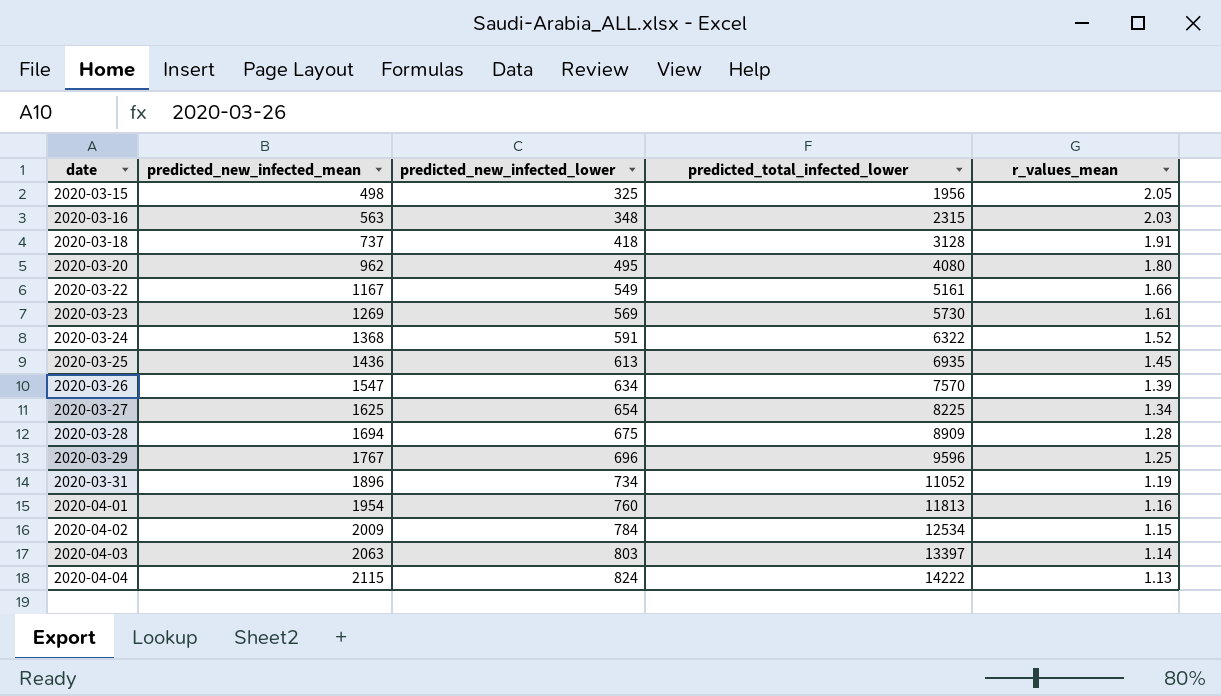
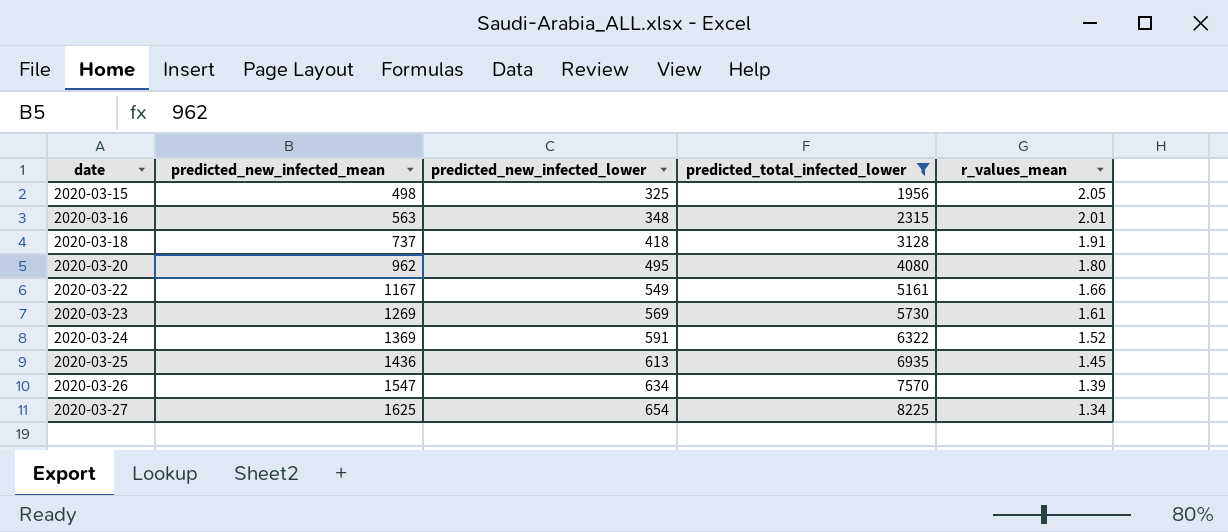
filter: none -> predicted_total_infected_lower <= 8225
2020-03-16 | r_values_mean: 2.03 -> 2.01
2020-03-24 | predicted_new_infected_mean: 1368 -> 1369

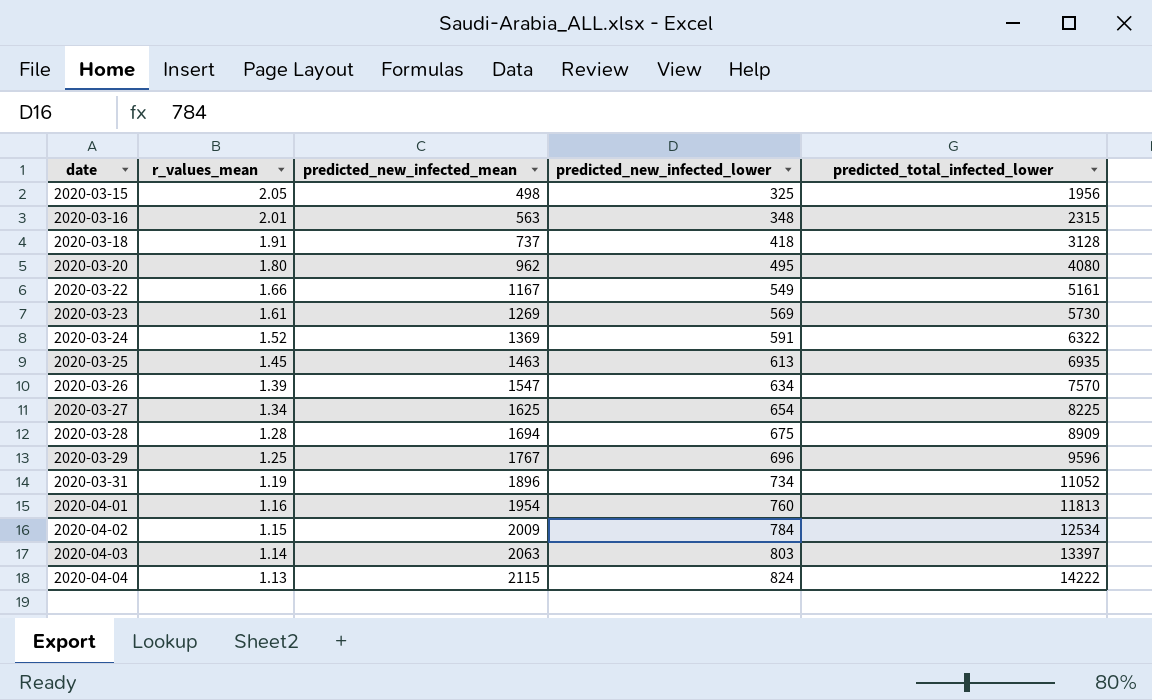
filter: predicted_total_infected_lower <= 8225 -> none
column r_values_mean | position: 5 -> 2
2020-03-25 | predicted_new_infected_mean: 1436 -> 1463

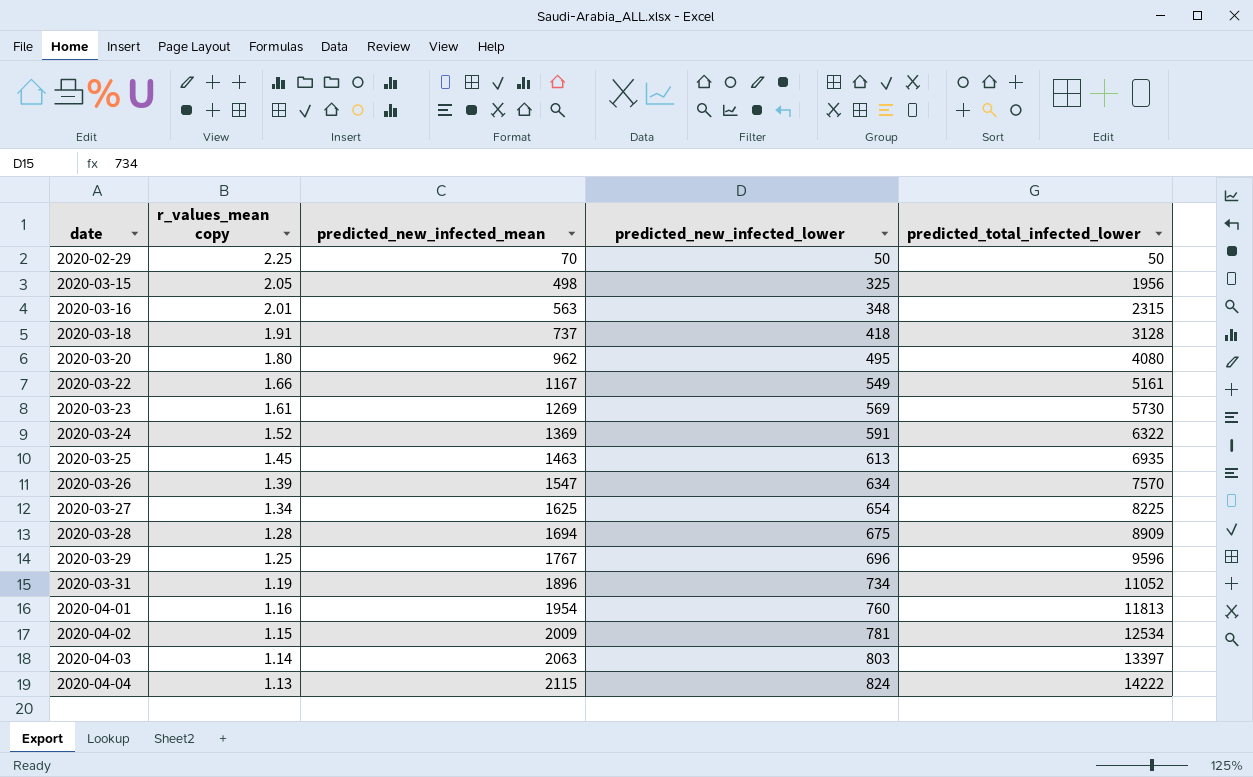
column name: r_values_mean -> r_values_mean copy
row 2020-02-29: none -> 2.25 | 70 | 50 | 50
2020-04-02 | predicted_new_infected_lower: 784 -> 781

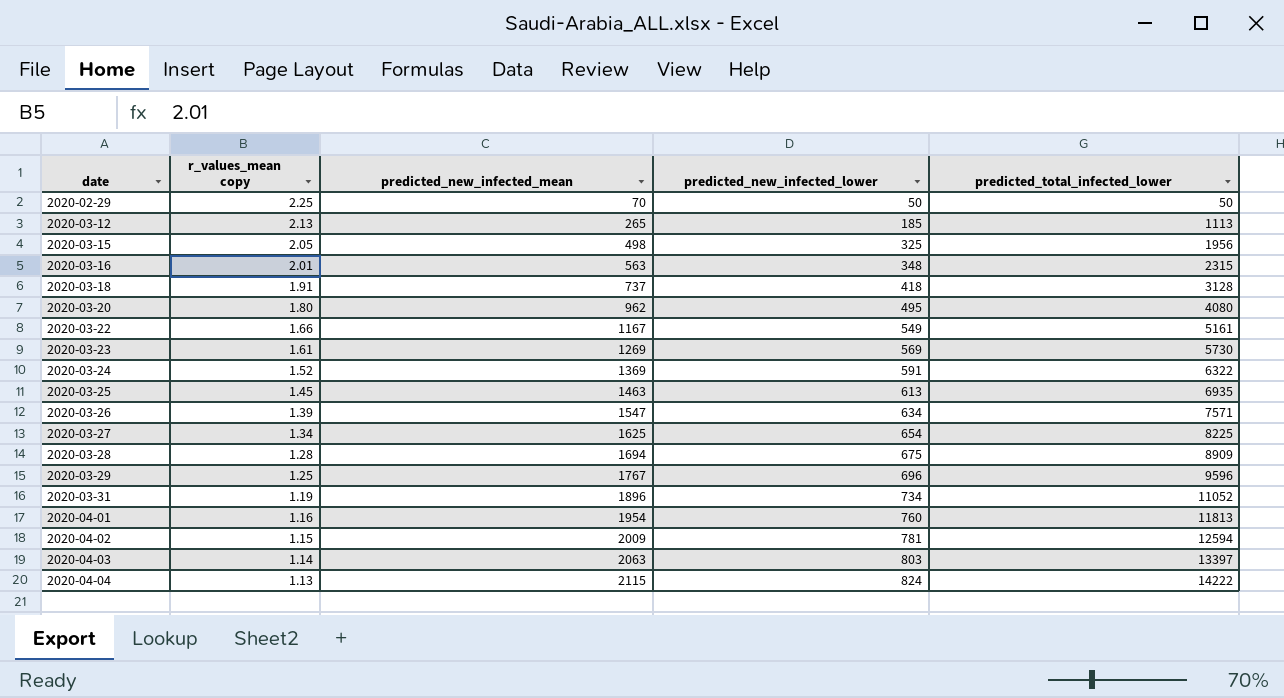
row 2020-03-12: none -> 2.13 | 265 | 185 | 1113
2020-03-26 | predicted_total_infected_lower: 7570 -> 7571
2020-04-02 | predicted_total_infected_lower: 12534 -> 12594

